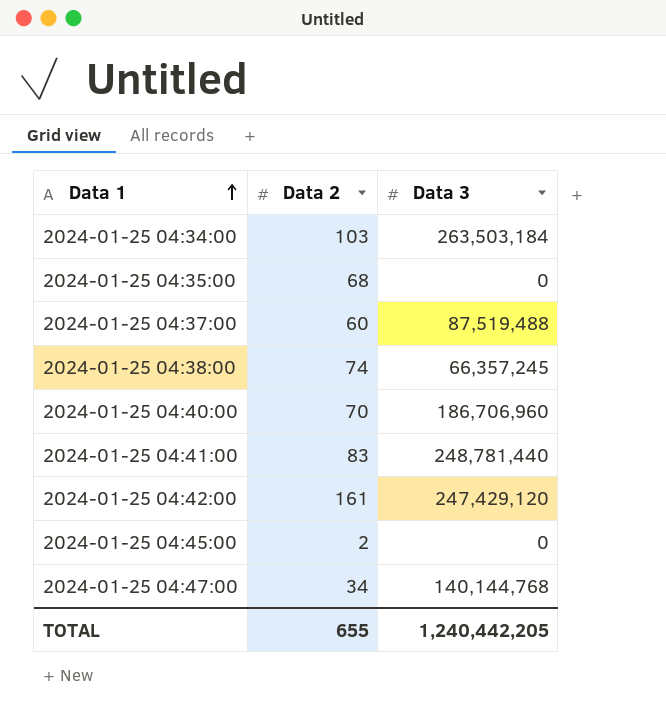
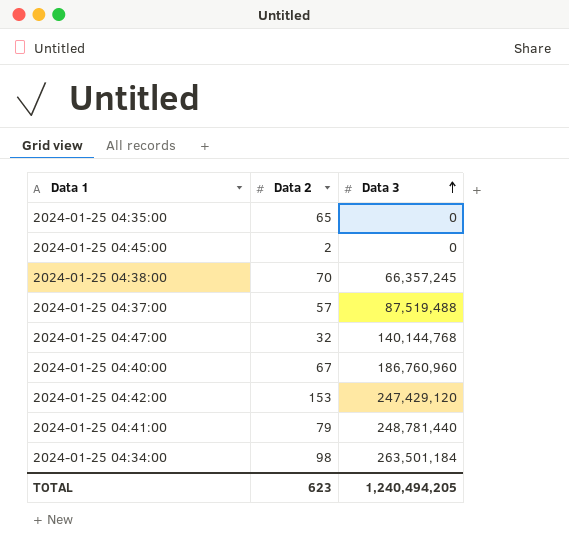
row order: Data 1 ascending -> Data 3 ascending
2024-01-25 04:35:00 | Data 2: 68 -> 65
2024-01-25 04:38:00 | Data 2: 74 -> 70
2024-01-25 04:37:00 | Data 2: 60 -> 57
2024-01-25 04:47:00 | Data 2: 34 -> 32
2024-01-25 04:40:00 | Data 2: 70 -> 67
2024-01-25 04:40:00 | Data 3: 186,706,960 -> 186,760,960
2024-01-25 04:42:00 | Data 2: 161 -> 153
2024-01-25 04:41:00 | Data 2: 83 -> 79
2024-01-25 04:34:00 | Data 2: 103 -> 98
2024-01-25 04:34:00 | Data 3: 263,503,184 -> 263,501,184
TOTAL | Data 2: 655 -> 623
TOTAL | Data 3: 1,240,442,205 -> 1,240,494,205

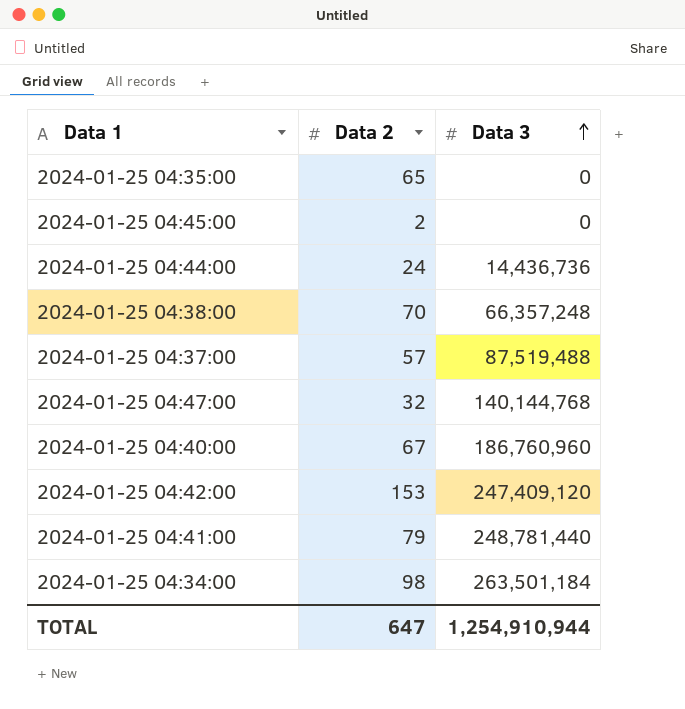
row 2024-01-25 04:44:00: none -> 24 | 14,436,736
2024-01-25 04:38:00 | Data 3: 66,357,245 -> 66,357,248
2024-01-25 04:42:00 | Data 3: 247,429,120 -> 247,409,120
TOTAL | Data 2: 623 -> 647
TOTAL | Data 3: 1,240,494,205 -> 1,254,910,944

